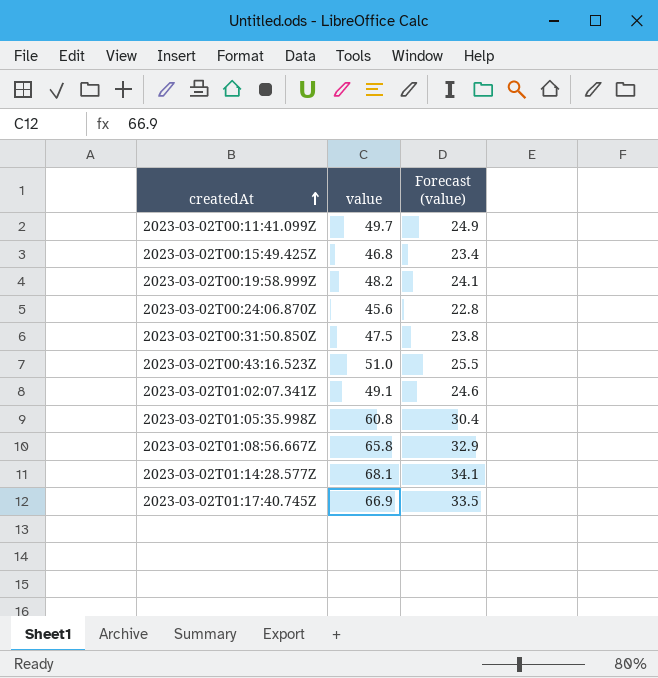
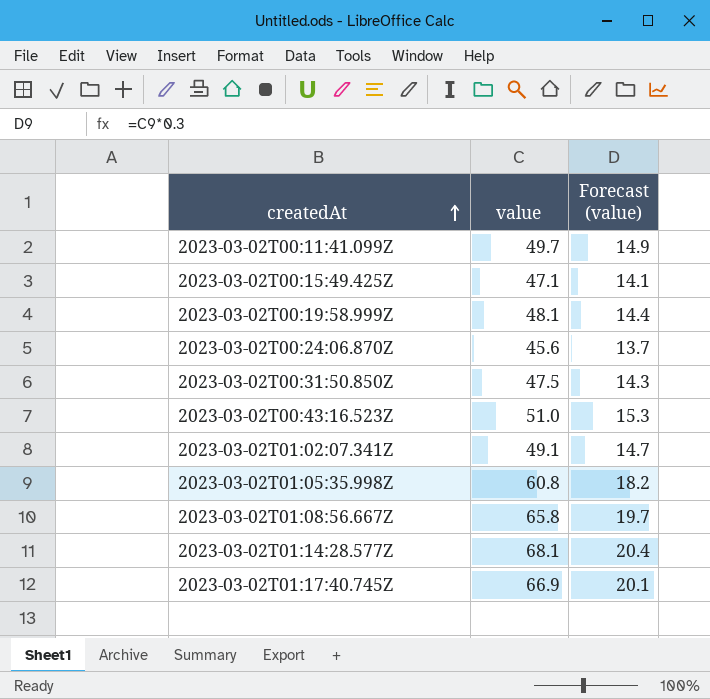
column Forecast (value) | formula: [value] * 0.5 -> [value] * 0.3
2023-03-02T00:15:49.425Z | value: 46.8 -> 47.1
2023-03-02T00:19:58.999Z | value: 48.2 -> 48.1

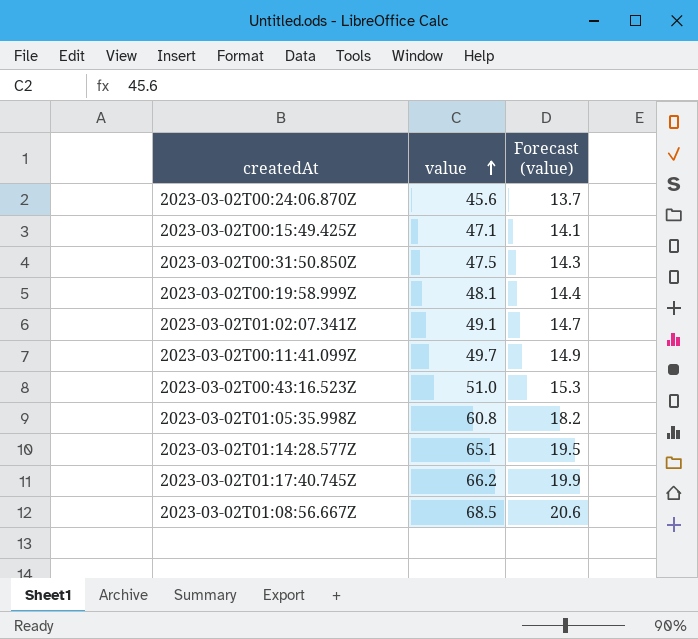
row order: createdAt ascending -> value ascending
2023-03-02T01:14:28.577Z | value: 68.1 -> 65.1
2023-03-02T01:14:28.577Z | Forecast (value): 20.4 -> 19.5
2023-03-02T01:17:40.745Z | value: 66.9 -> 66.2
2023-03-02T01:17:40.745Z | Forecast (value): 20.1 -> 19.9
2023-03-02T01:08:56.667Z | value: 65.8 -> 68.5
2023-03-02T01:08:56.667Z | Forecast (value): 19.7 -> 20.6

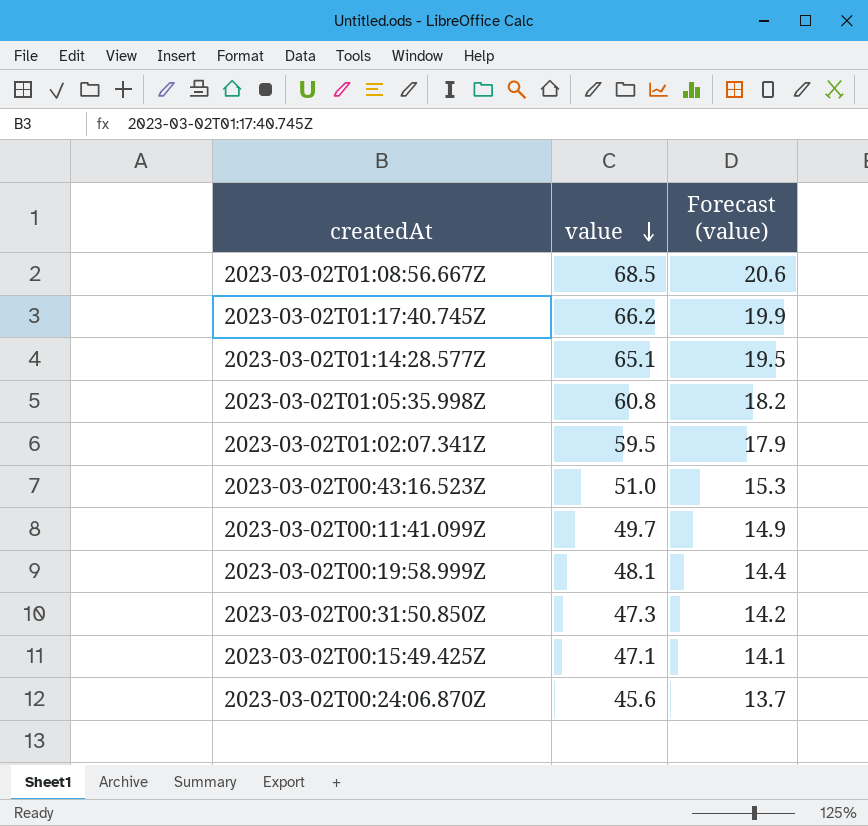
row order: value ascending -> value descending
2023-03-02T01:02:07.341Z | value: 49.1 -> 59.5
2023-03-02T01:02:07.341Z | Forecast (value): 14.7 -> 17.9
2023-03-02T00:31:50.850Z | value: 47.5 -> 47.3
2023-03-02T00:31:50.850Z | Forecast (value): 14.3 -> 14.2

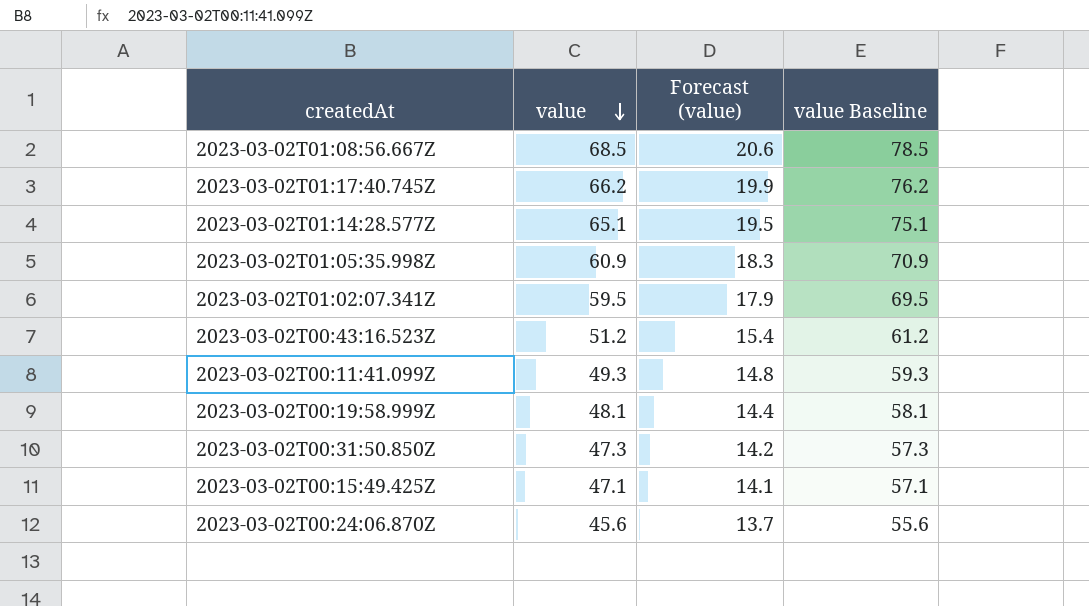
column value Baseline | formula: none -> [value] + 10
2023-03-02T01:05:35.998Z | value: 60.8 -> 60.9
2023-03-02T01:05:35.998Z | Forecast (value): 18.2 -> 18.3
2023-03-02T00:43:16.523Z | value: 51.0 -> 51.2
2023-03-02T00:43:16.523Z | Forecast (value): 15.3 -> 15.4
2023-03-02T00:11:41.099Z | value: 49.7 -> 49.3
2023-03-02T00:11:41.099Z | Forecast (value): 14.9 -> 14.8

